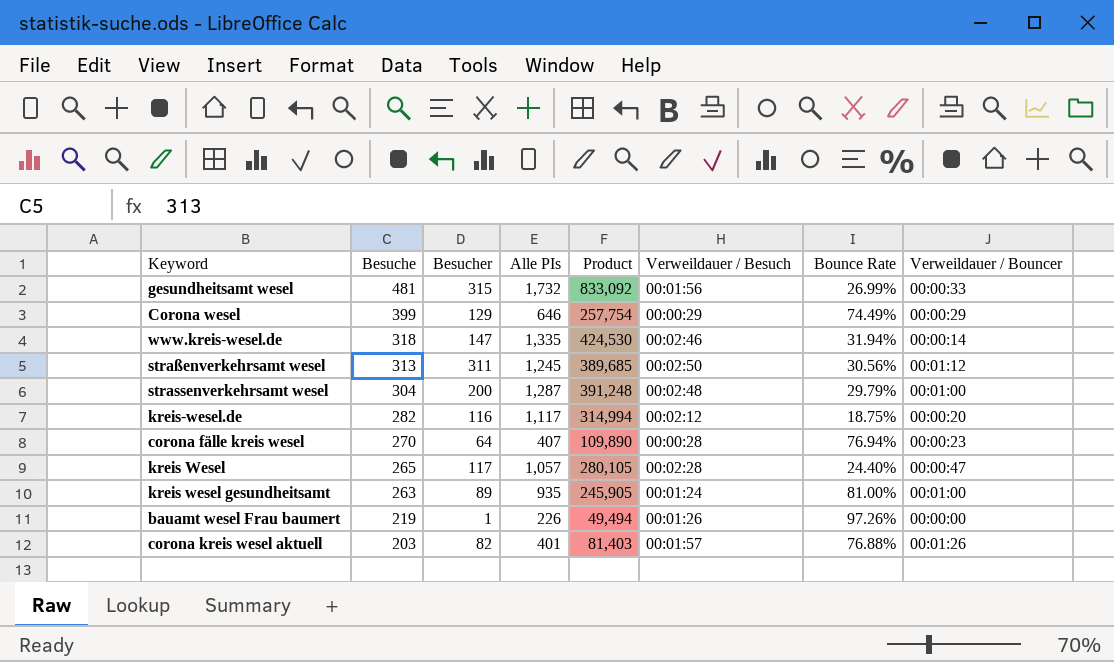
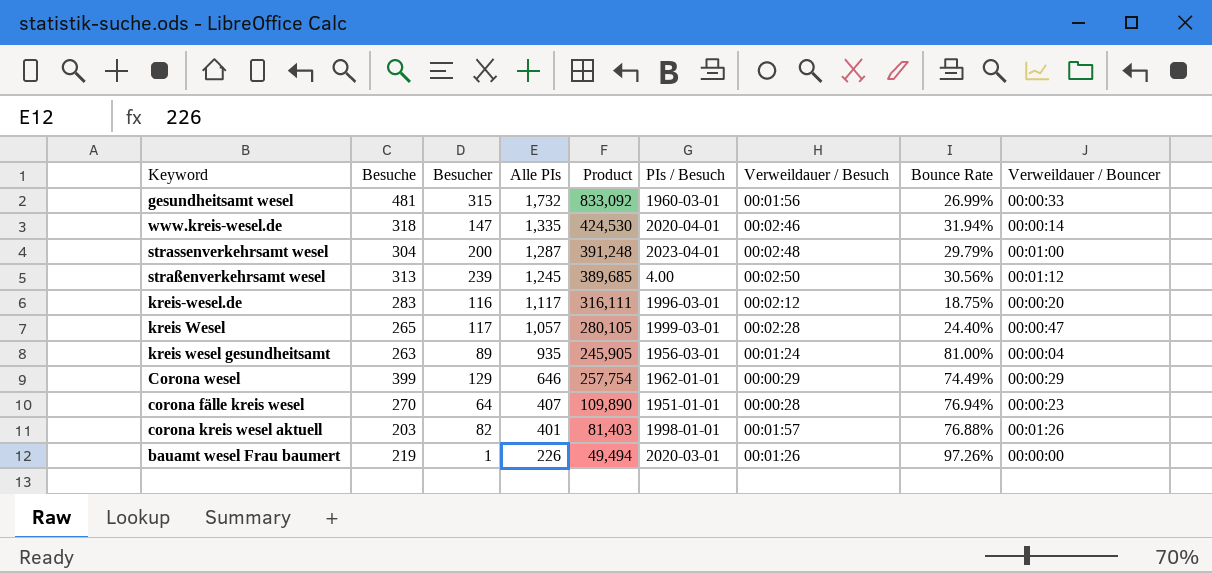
row order: Besuche descending -> Alle PIs descending
column PIs / Besuch | position: none -> 6
straßenverkehrsamt wesel | Besucher: 311 -> 239
kreis-wesel.de | Besuche: 282 -> 283
kreis-wesel.de | Product: 314,994 -> 316,111
kreis wesel gesundheitsamt | Verweildauer / Bouncer: 00:01:00 -> 00:00:04

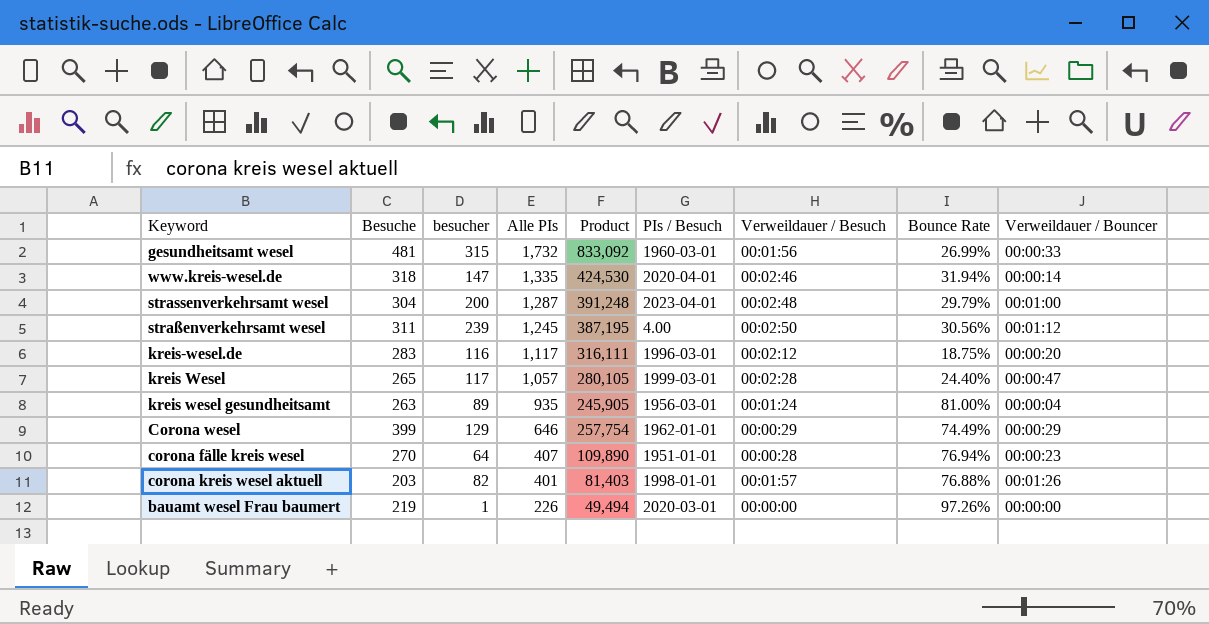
column name: Besucher -> besucher
straßenverkehrsamt wesel | Besuche: 313 -> 311
straßenverkehrsamt wesel | Product: 389,685 -> 387,195
bauamt wesel Frau baumert | Verweildauer / Besuch: 00:01:26 -> 00:00:00

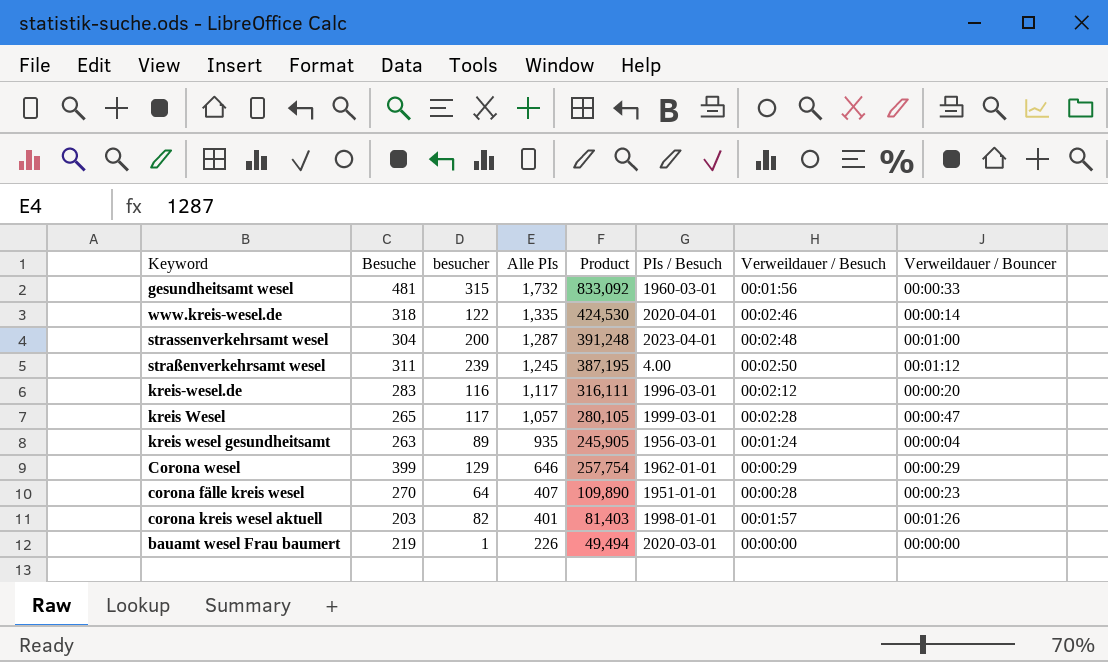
column Bounce Rate | position: 8 -> none
www.kreis-wesel.de | besucher: 147 -> 122

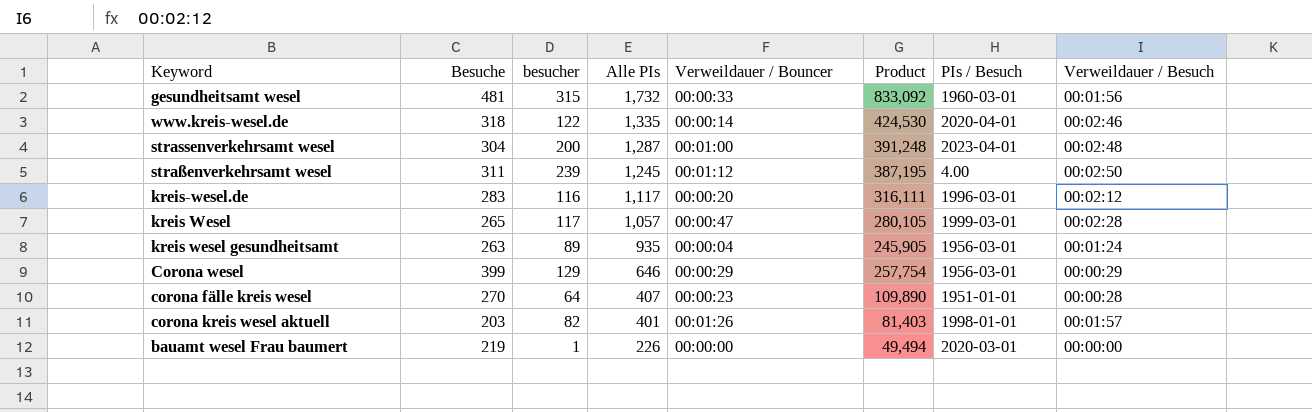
column Verweildauer / Bouncer | position: 8 -> 5
Corona wesel | PIs / Besuch: 1962-01-01 -> 1956-03-01

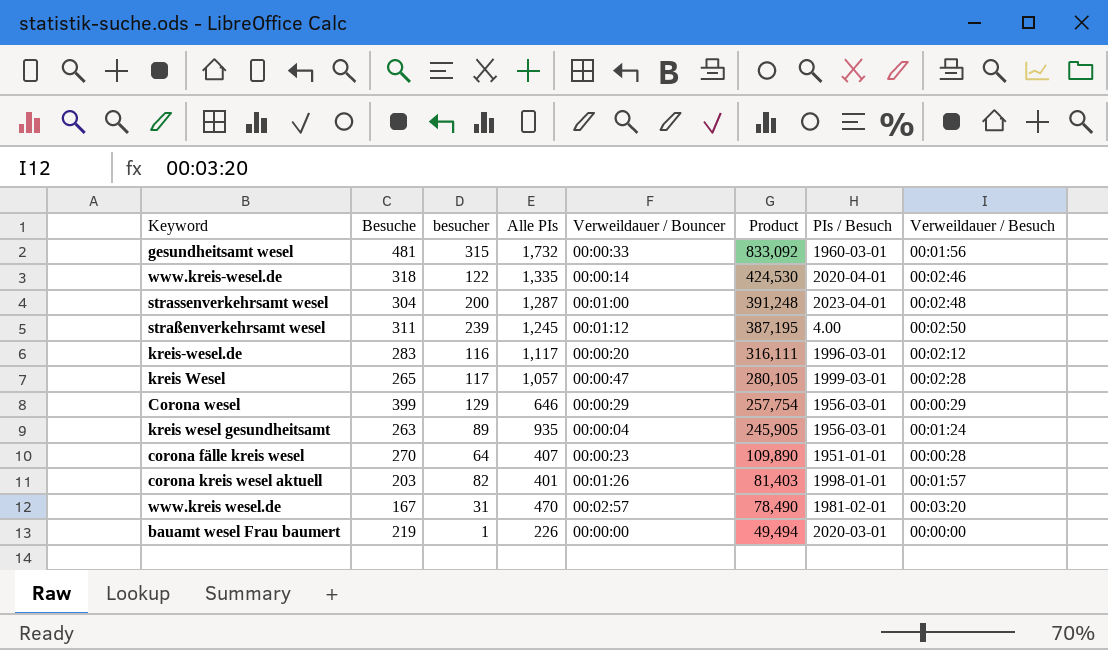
row order: Alle PIs descending -> Product descending
row www.kreis wesel.de: none -> 167 | 31 | 470 | 00:02:57 | 78,490 | 1981-02-01 | 00:03:20

